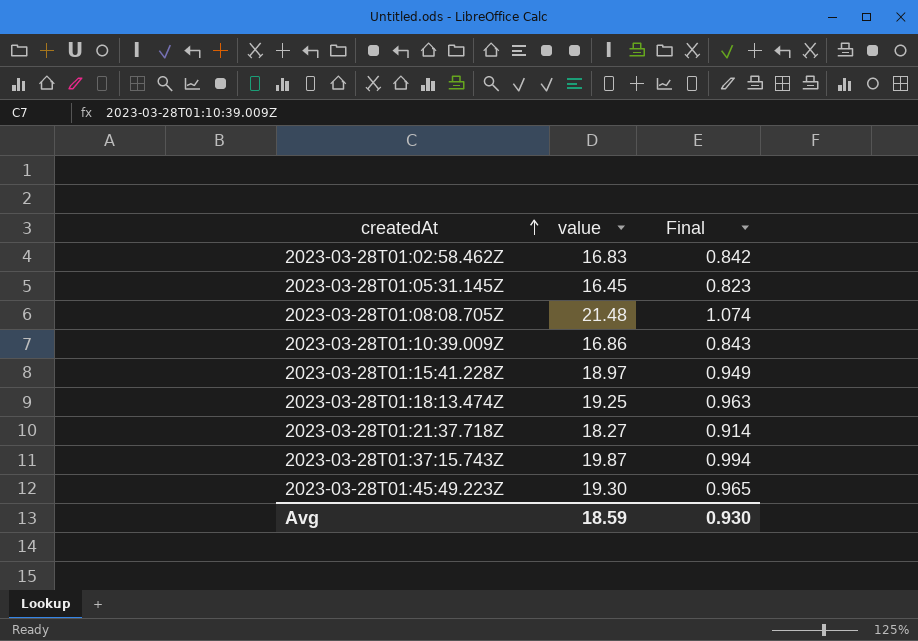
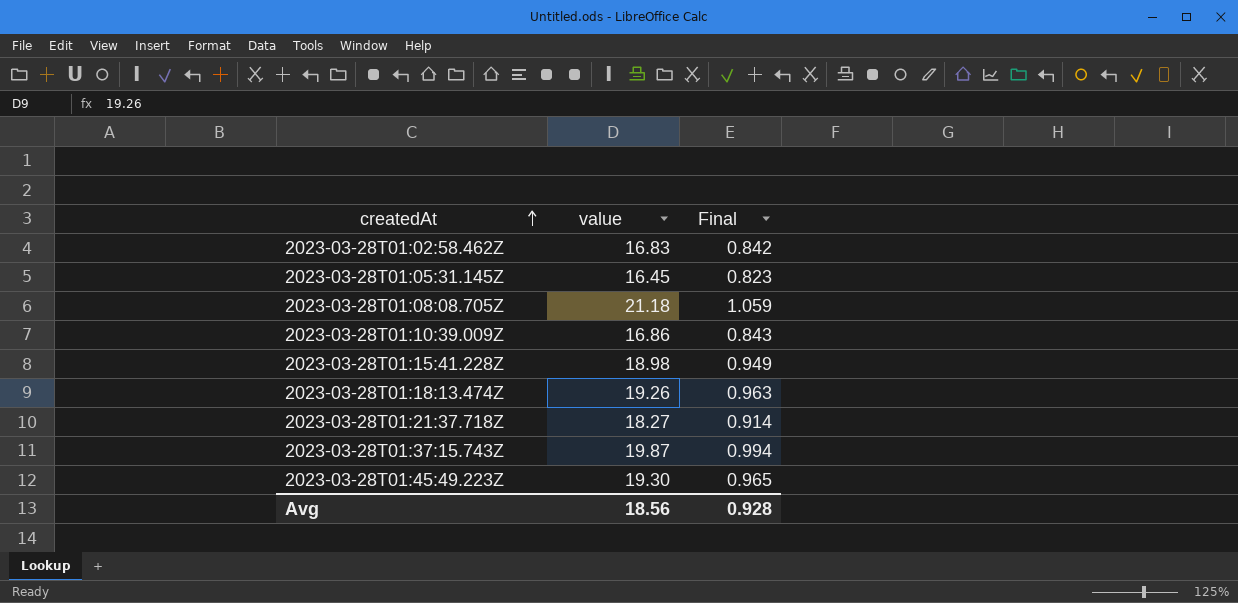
2023-03-28T01:08:08.705Z | value: 21.48 -> 21.18
2023-03-28T01:08:08.705Z | Final: 1.074 -> 1.059
2023-03-28T01:15:41.228Z | value: 18.97 -> 18.98
2023-03-28T01:18:13.474Z | value: 19.25 -> 19.26
Avg | value: 18.59 -> 18.56
Avg | Final: 0.930 -> 0.928

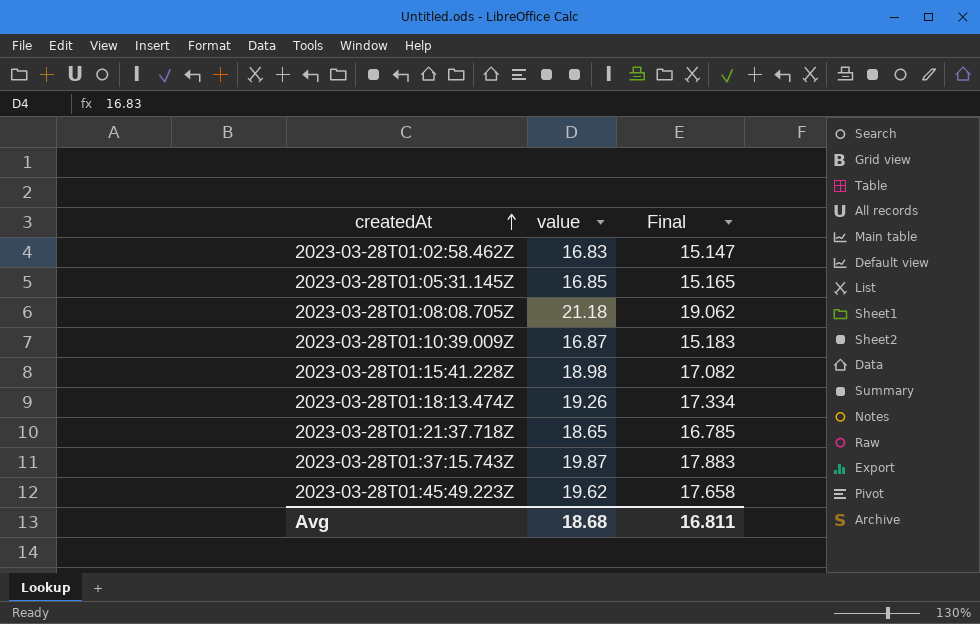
column Final | formula: [value] * 0.05 -> [value] * 0.9
2023-03-28T01:05:31.145Z | value: 16.45 -> 16.85
2023-03-28T01:10:39.009Z | value: 16.86 -> 16.87
2023-03-28T01:21:37.718Z | value: 18.27 -> 18.65
2023-03-28T01:45:49.223Z | value: 19.30 -> 19.62
Avg | value: 18.56 -> 18.68
Avg | Final: 0.928 -> 16.811

